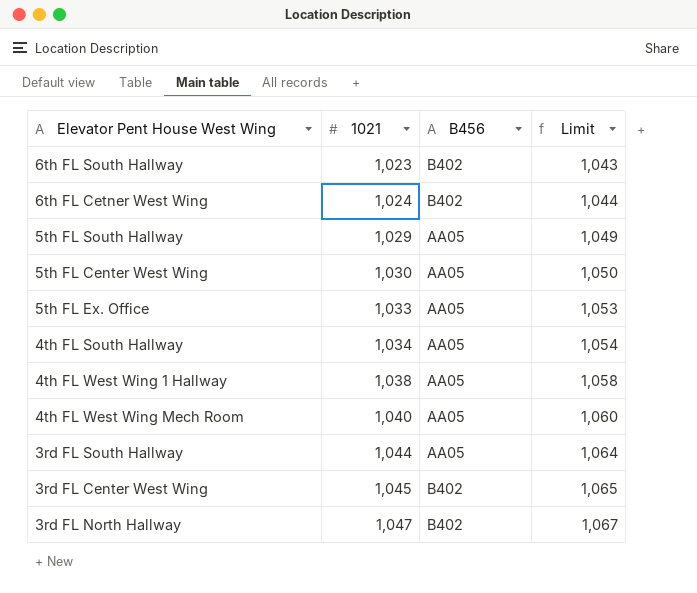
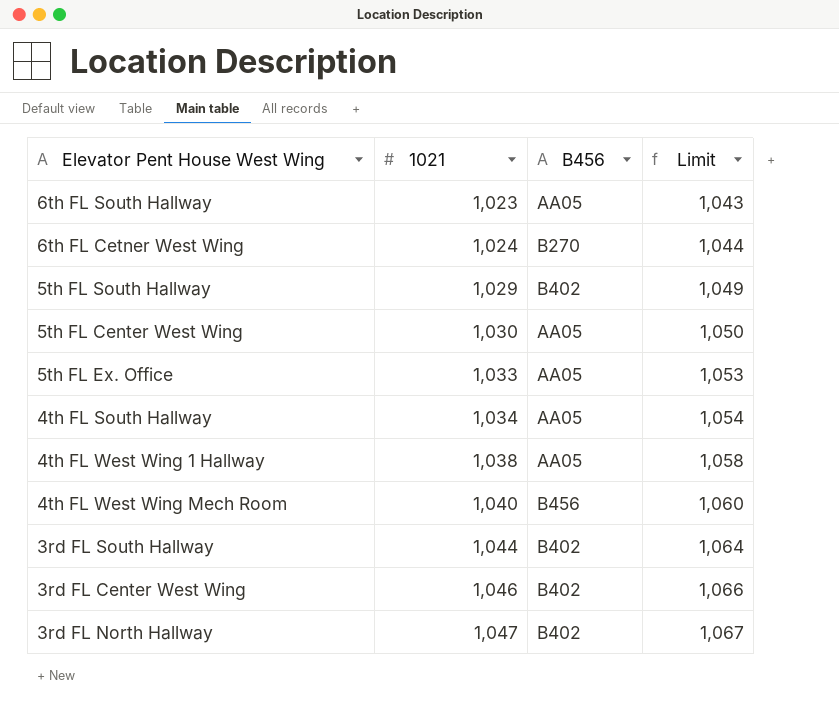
6th FL South Hallway | B456: B402 -> AA05
6th FL Cetner West Wing | B456: B402 -> B270
5th FL South Hallway | B456: AA05 -> B402
4th FL West Wing Mech Room | B456: AA05 -> B456
3rd FL South Hallway | B456: AA05 -> B402
3rd FL Center West Wing | 1021: 1,045 -> 1,046
3rd FL Center West Wing | Limit: 1,065 -> 1,066

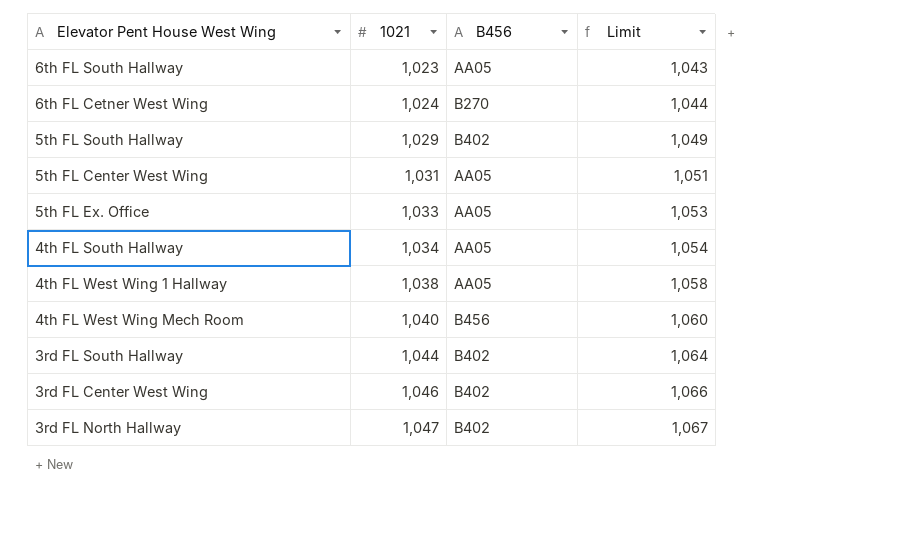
5th FL Center West Wing | 1021: 1,030 -> 1,031
5th FL Center West Wing | Limit: 1,050 -> 1,051

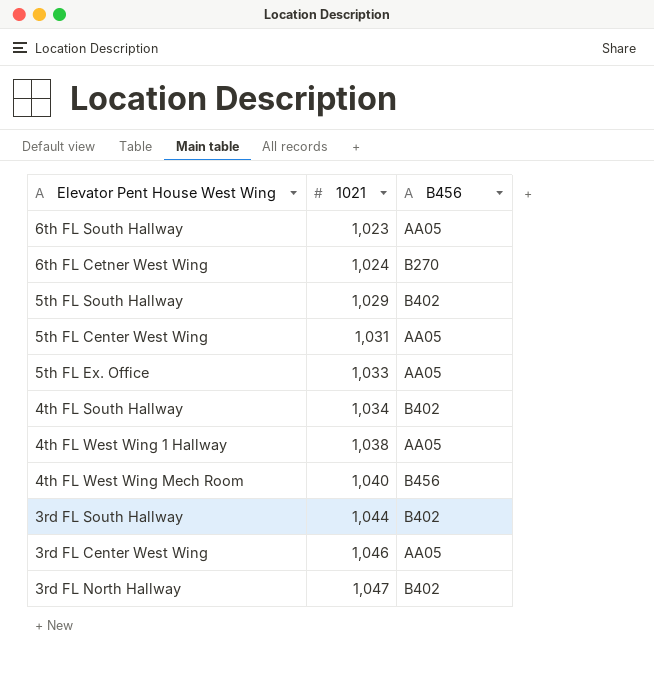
column Limit | formula: [1021] + 20 -> none
4th FL South Hallway | B456: AA05 -> B402
3rd FL Center West Wing | B456: B402 -> AA05

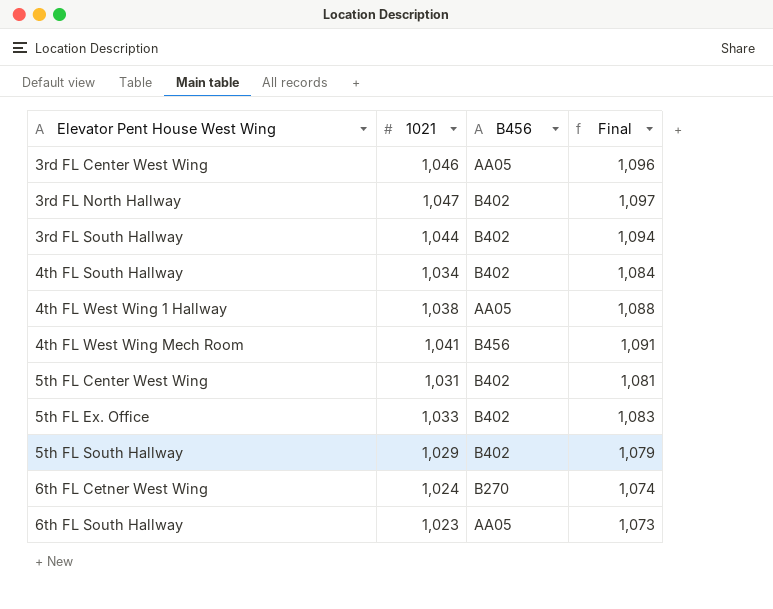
row order: 1021 ascending -> Elevator Pent House West Wing ascending
column Final | formula: none -> [1021] + 50
4th FL West Wing Mech Room | 1021: 1,040 -> 1,041
5th FL Center West Wing | B456: AA05 -> B402
5th FL Ex. Office | B456: AA05 -> B402

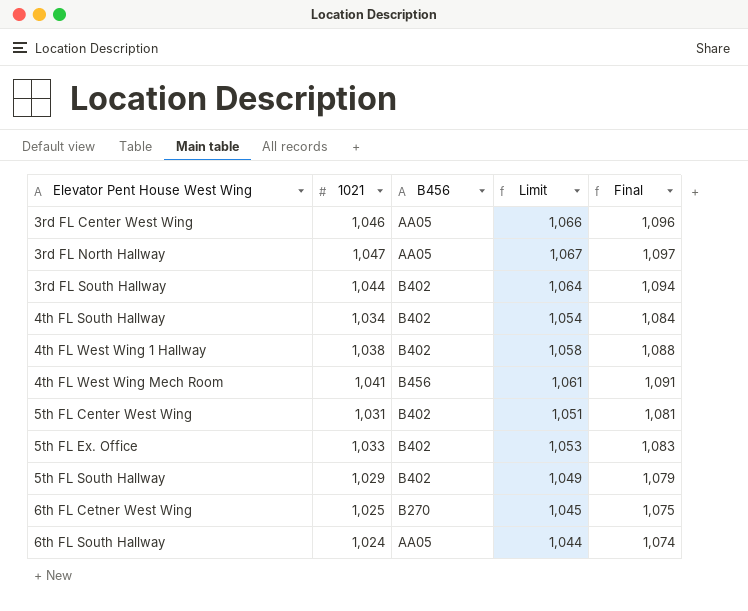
column Limit | formula: none -> [1021] + 20
3rd FL North Hallway | B456: B402 -> AA05
4th FL West Wing 1 Hallway | B456: AA05 -> B402
6th FL Cetner West Wing | 1021: 1,024 -> 1,025
6th FL Cetner West Wing | Final: 1,074 -> 1,075
6th FL South Hallway | 1021: 1,023 -> 1,024
6th FL South Hallway | Final: 1,073 -> 1,074

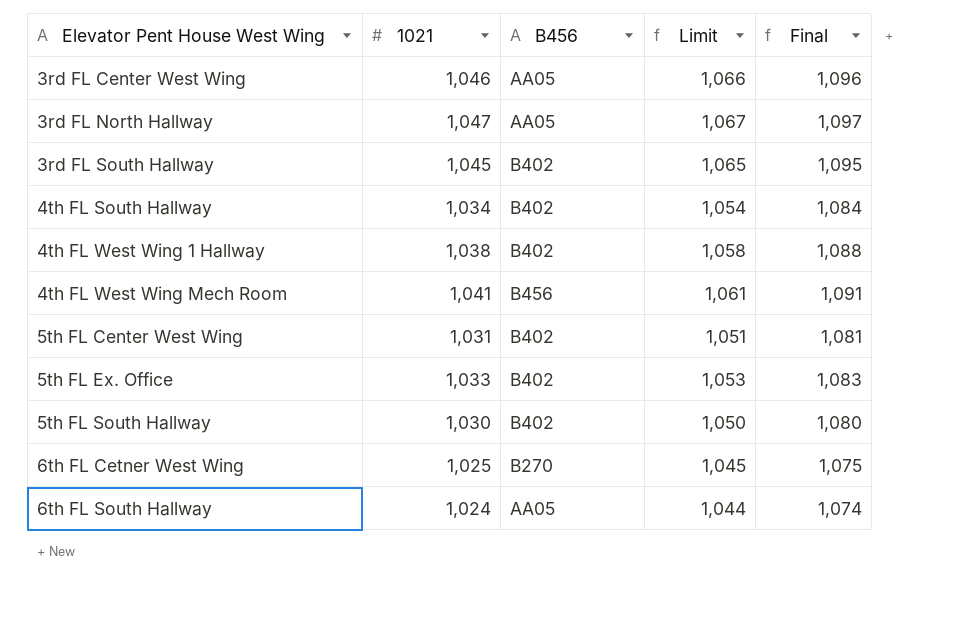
3rd FL South Hallway | 1021: 1,044 -> 1,045
3rd FL South Hallway | Limit: 1,064 -> 1,065
3rd FL South Hallway | Final: 1,094 -> 1,095
5th FL South Hallway | 1021: 1,029 -> 1,030
5th FL South Hallway | Limit: 1,049 -> 1,050
5th FL South Hallway | Final: 1,079 -> 1,080

